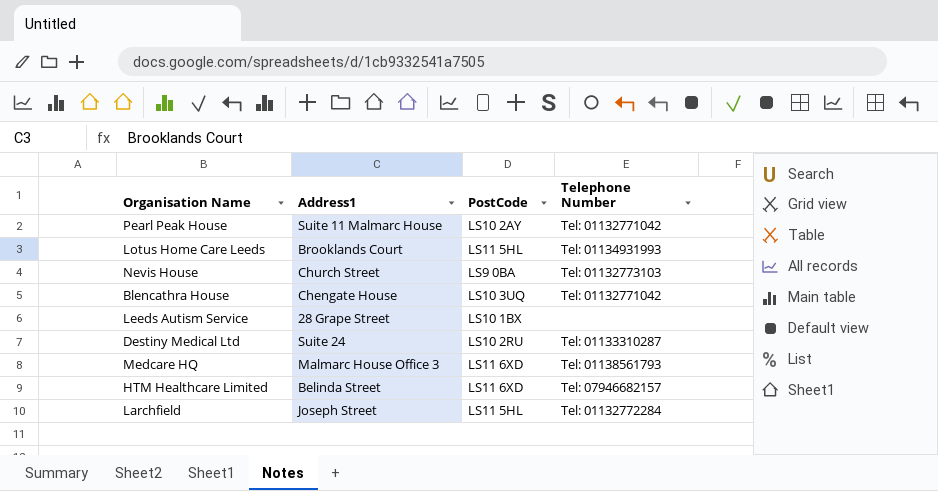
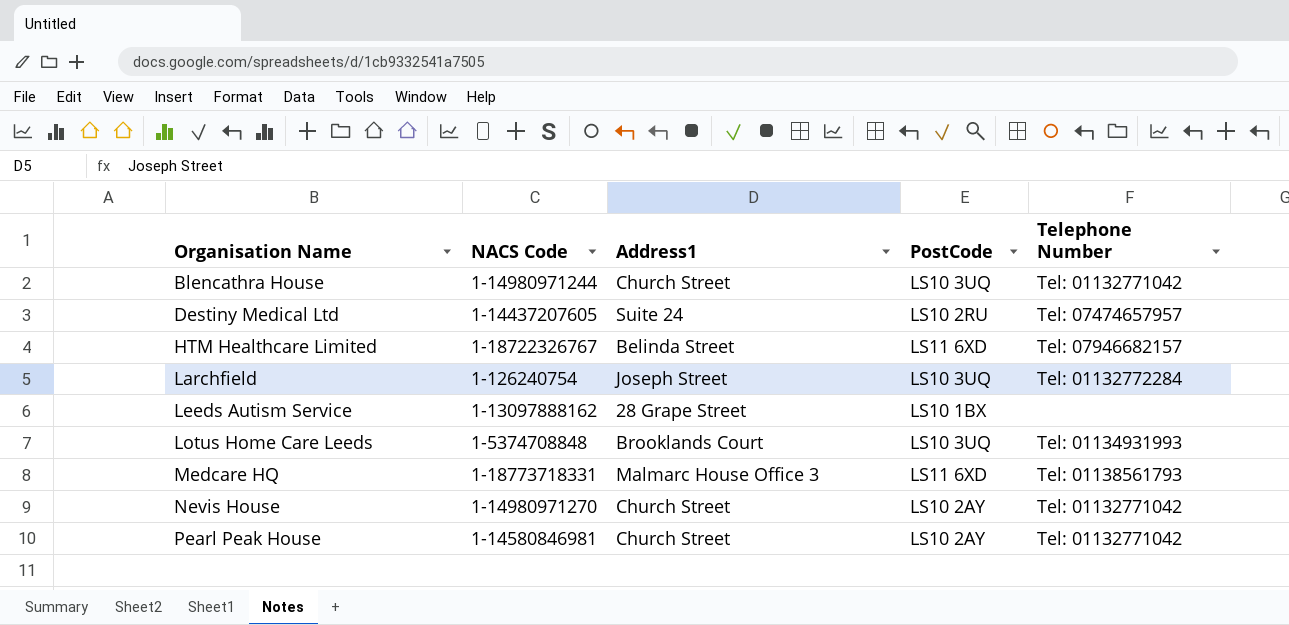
row order: none -> Organisation Name ascending
column NACS Code | position: none -> 2
Blencathra House | Address1: Chengate House -> Church Street
Destiny Medical Ltd | Telephone Number: Tel: 01133310287 -> Tel: 07474657957
Larchfield | PostCode: LS11 5HL -> LS10 3UQ
Lotus Home Care Leeds | PostCode: LS11 5HL -> LS10 3UQ
Nevis House | PostCode: LS9 0BA -> LS10 2AY
Nevis House | Telephone Number: Tel: 01132773103 -> Tel: 01132771042
Pearl Peak House | Address1: Suite 11 Malmarc House -> Church Street

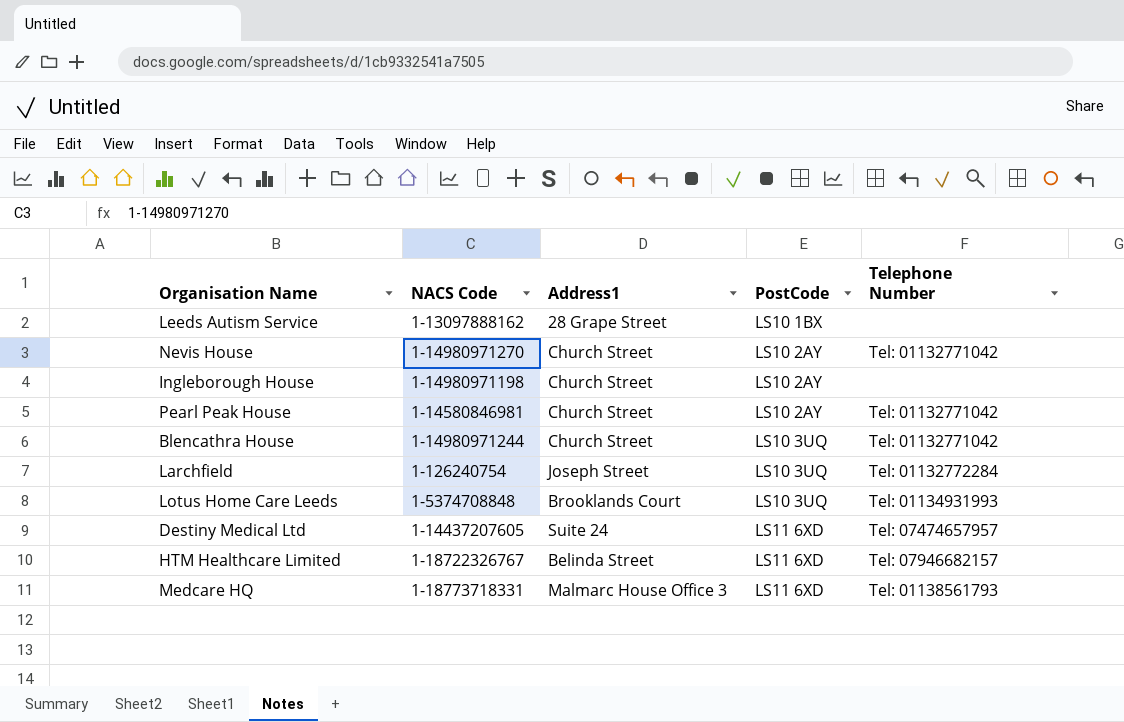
row order: Organisation Name ascending -> PostCode ascending
row Ingleborough House: none -> 1-14980971198 | Church Street | LS10 2AY | none
Destiny Medical Ltd | PostCode: LS10 2RU -> LS11 6XD

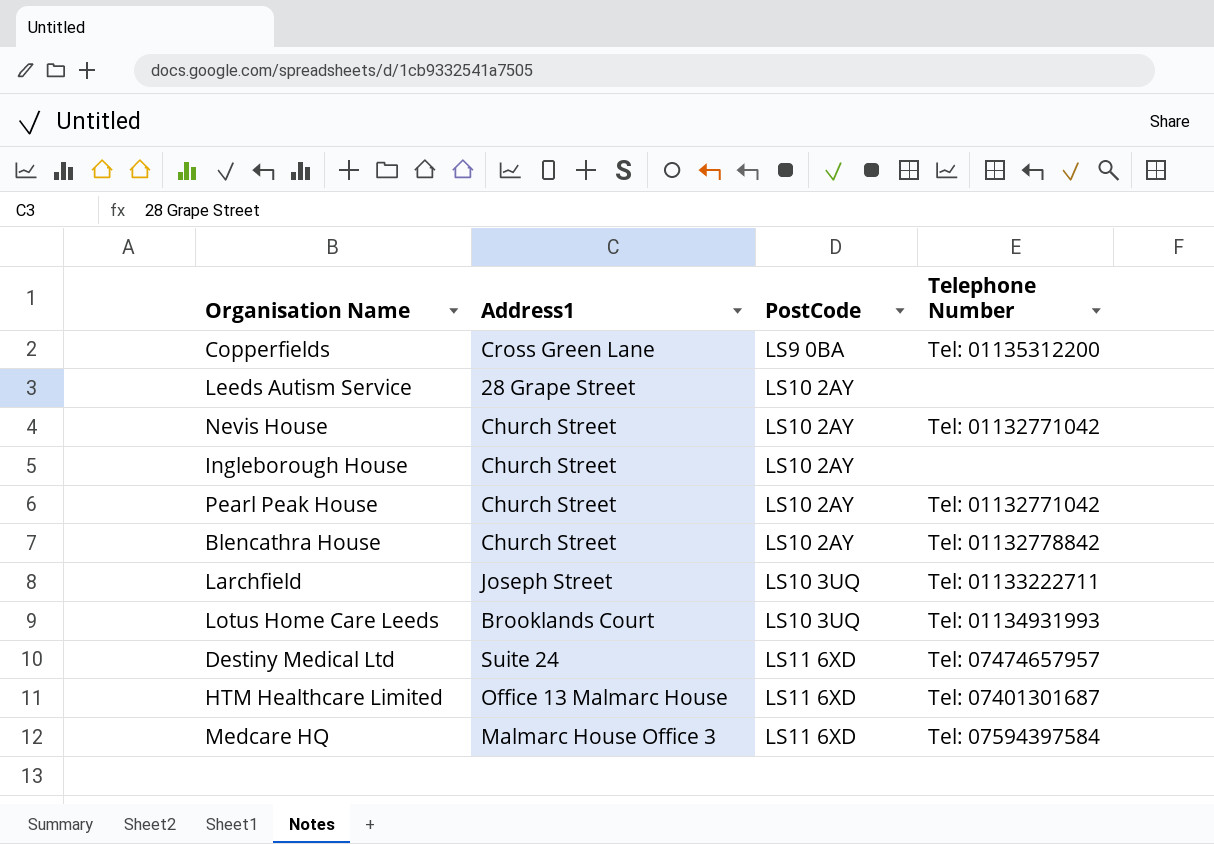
column NACS Code | position: 2 -> none
row Copperfields: none -> Cross Green Lane | LS9 0BA | Tel: 01135312200
Leeds Autism Service | PostCode: LS10 1BX -> LS10 2AY
Blencathra House | PostCode: LS10 3UQ -> LS10 2AY
Blencathra House | Telephone Number: Tel: 01132771042 -> Tel: 01132778842
Larchfield | Telephone Number: Tel: 01132772284 -> Tel: 01133222711
HTM Healthcare Limited | Address1: Belinda Street -> Office 13 Malmarc House
HTM Healthcare Limited | Telephone Number: Tel: 07946682157 -> Tel: 07401301687
Medcare HQ | Telephone Number: Tel: 01138561793 -> Tel: 07594397584

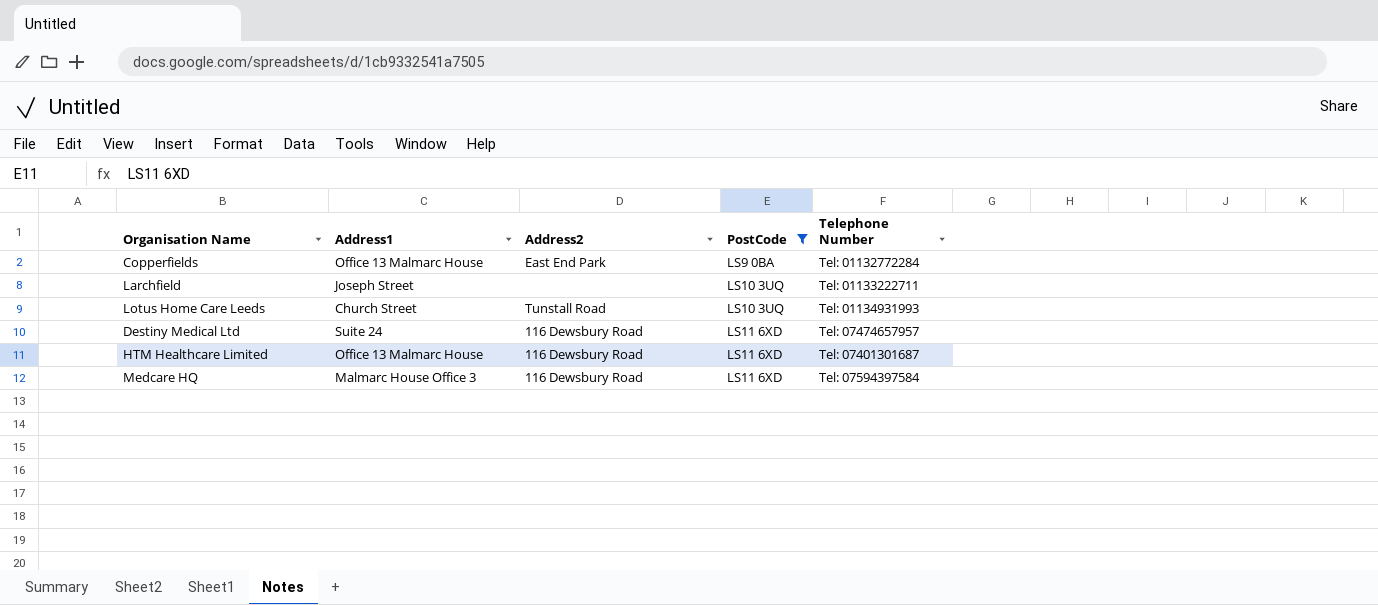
filter: none -> PostCode != LS10 2AY
column Address2 | position: none -> 3
Copperfields | Address1: Cross Green Lane -> Office 13 Malmarc House
Copperfields | Telephone Number: Tel: 01135312200 -> Tel: 01132772284
Lotus Home Care Leeds | Address1: Brooklands Court -> Church Street

